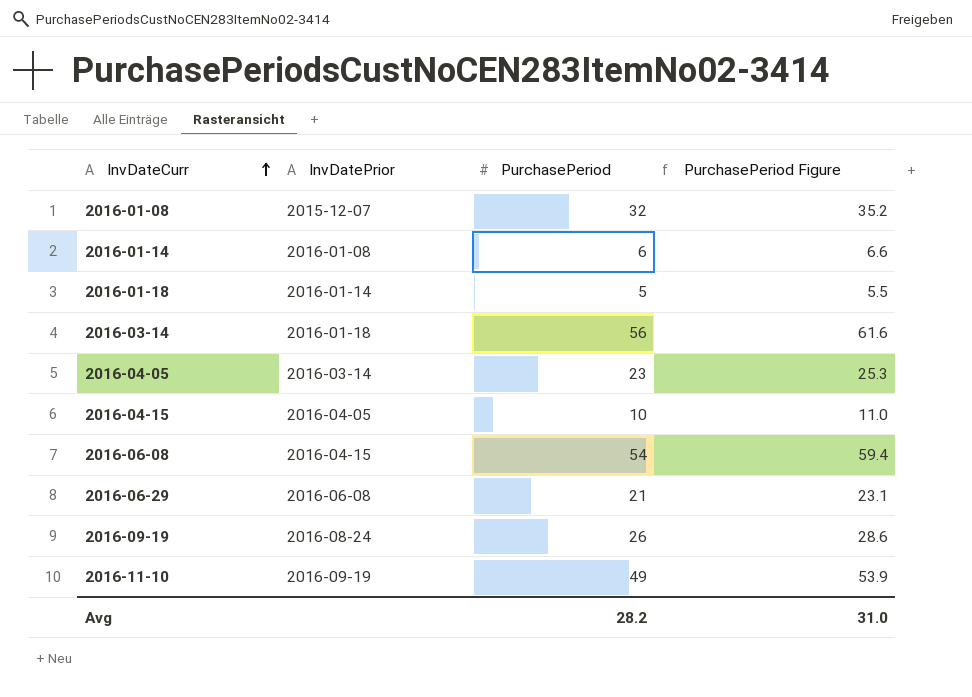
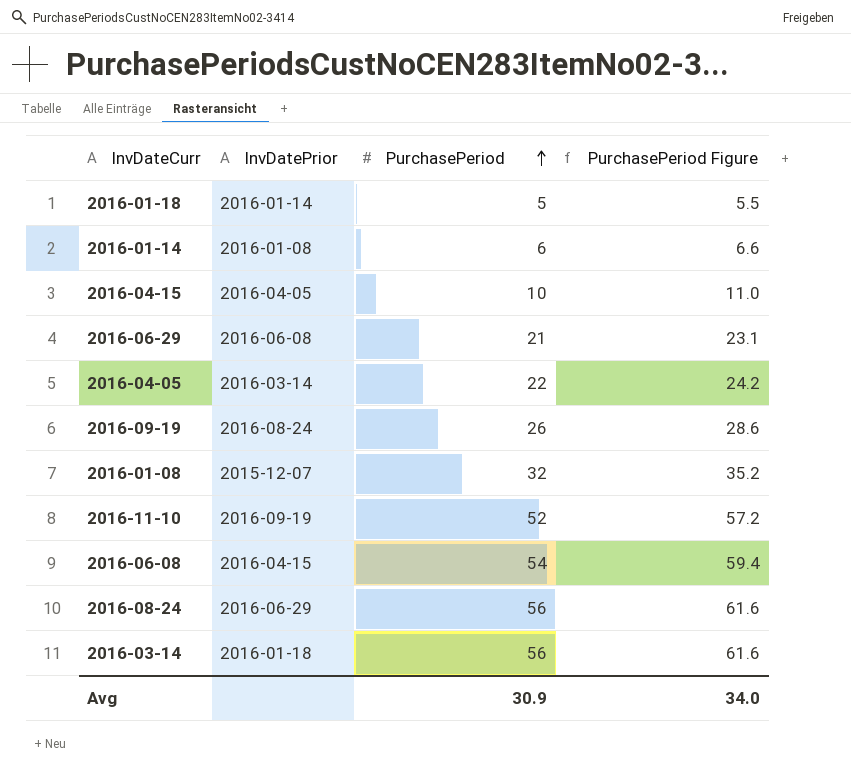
row order: InvDateCurr ascending -> PurchasePeriod ascending
2016-04-05 | PurchasePeriod: 23 -> 22
2016-04-05 | PurchasePeriod Figure: 25.3 -> 24.2
2016-11-10 | PurchasePeriod: 49 -> 52
2016-11-10 | PurchasePeriod Figure: 53.9 -> 57.2
row 2016-08-24: none -> 2016-06-29 | 56 | 61.6
Avg | PurchasePeriod: 28.2 -> 30.9
Avg | PurchasePeriod Figure: 31.0 -> 34.0

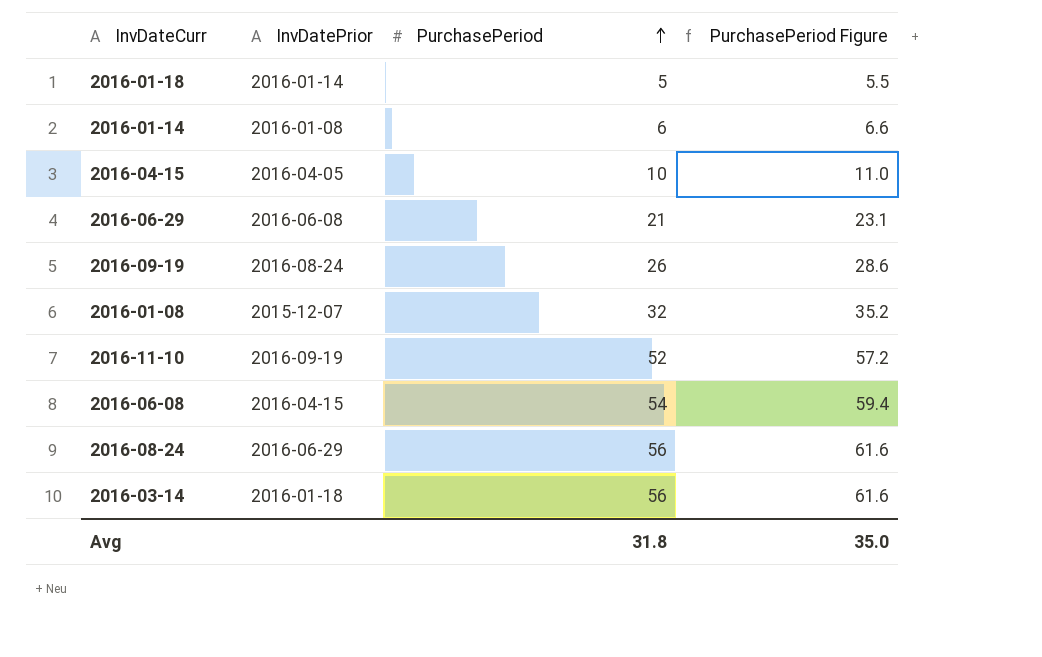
row 2016-04-05: 2016-03-14 | 22 | 24.2 -> none
Avg | PurchasePeriod: 30.9 -> 31.8
Avg | PurchasePeriod Figure: 34.0 -> 35.0

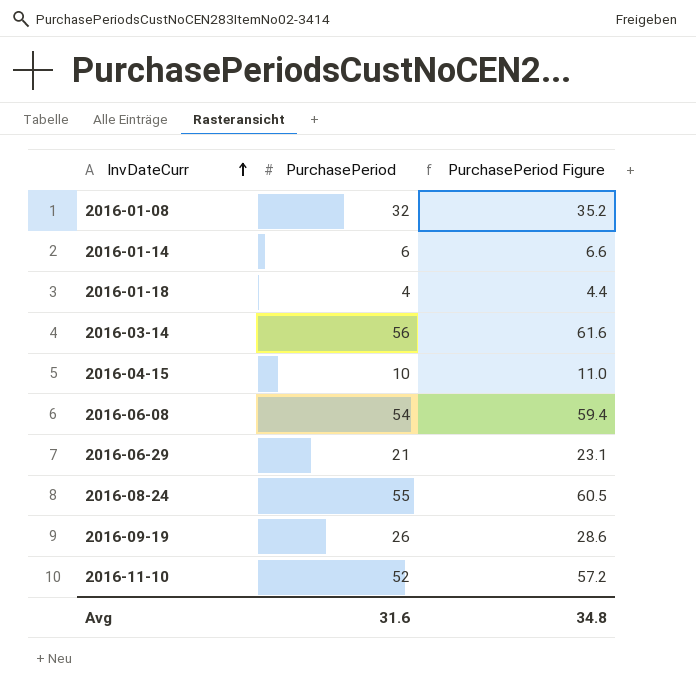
row order: PurchasePeriod ascending -> InvDateCurr ascending
column InvDatePrior | position: 2 -> none
2016-01-18 | PurchasePeriod: 5 -> 4
2016-01-18 | PurchasePeriod Figure: 5.5 -> 4.4
2016-08-24 | PurchasePeriod: 56 -> 55
2016-08-24 | PurchasePeriod Figure: 61.6 -> 60.5
Avg | PurchasePeriod: 31.8 -> 31.6
Avg | PurchasePeriod Figure: 35.0 -> 34.8

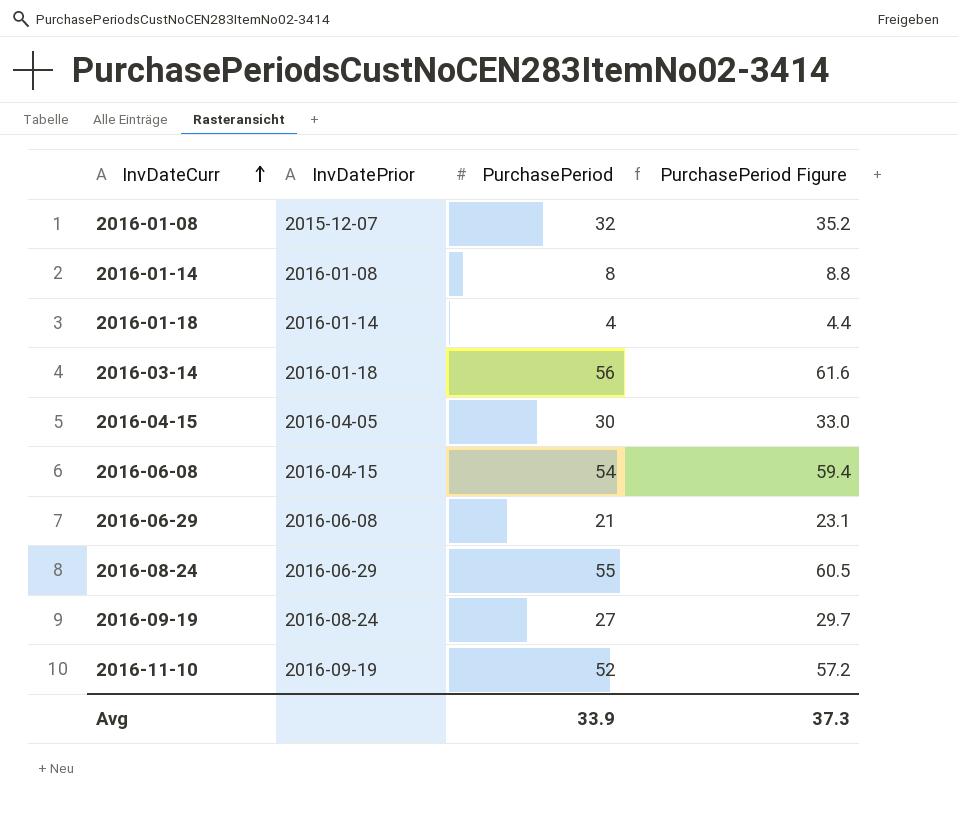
column InvDatePrior | position: none -> 2
2016-01-14 | PurchasePeriod: 6 -> 8
2016-01-14 | PurchasePeriod Figure: 6.6 -> 8.8
2016-04-15 | PurchasePeriod: 10 -> 30
2016-04-15 | PurchasePeriod Figure: 11.0 -> 33.0
2016-09-19 | PurchasePeriod: 26 -> 27
2016-09-19 | PurchasePeriod Figure: 28.6 -> 29.7
Avg | PurchasePeriod: 31.6 -> 33.9
Avg | PurchasePeriod Figure: 34.8 -> 37.3

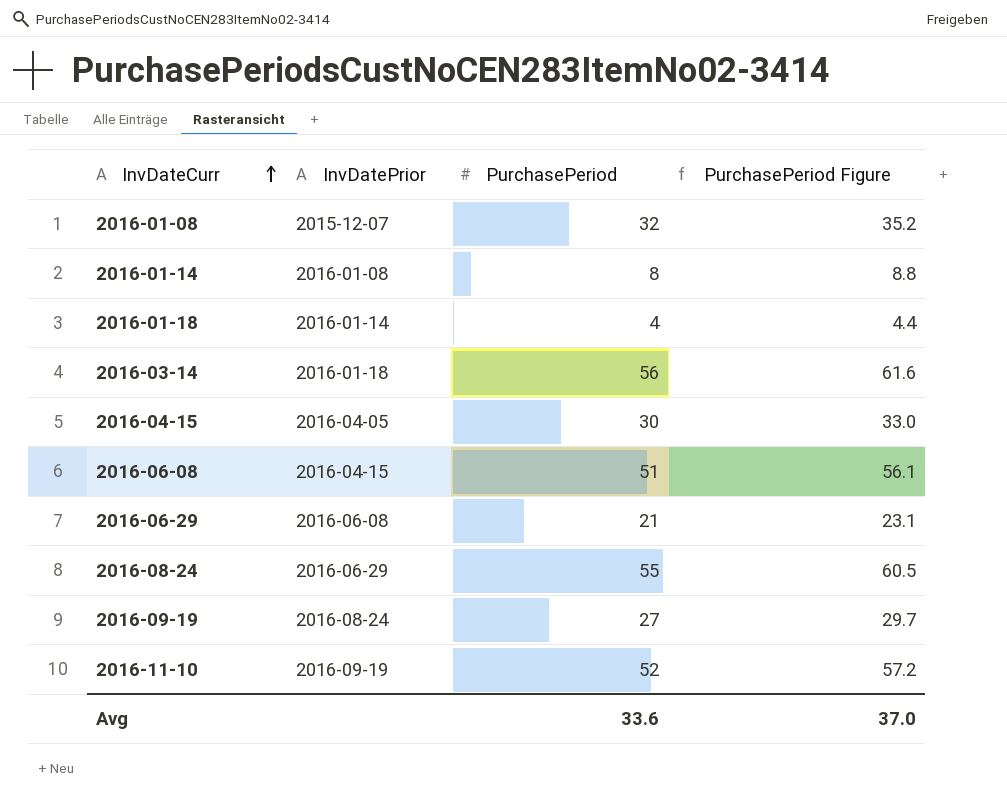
2016-06-08 | PurchasePeriod: 54 -> 51
2016-06-08 | PurchasePeriod Figure: 59.4 -> 56.1
Avg | PurchasePeriod: 33.9 -> 33.6
Avg | PurchasePeriod Figure: 37.3 -> 37.0

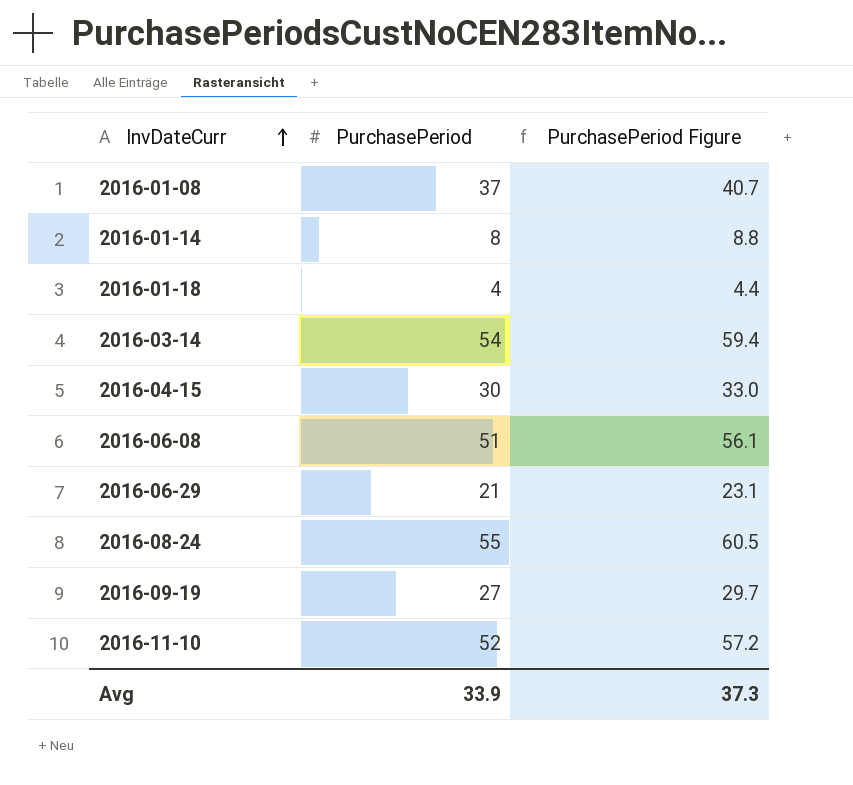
column InvDatePrior | position: 2 -> none
2016-01-08 | PurchasePeriod: 32 -> 37
2016-01-08 | PurchasePeriod Figure: 35.2 -> 40.7
2016-03-14 | PurchasePeriod: 56 -> 54
2016-03-14 | PurchasePeriod Figure: 61.6 -> 59.4
Avg | PurchasePeriod: 33.6 -> 33.9
Avg | PurchasePeriod Figure: 37.0 -> 37.3

